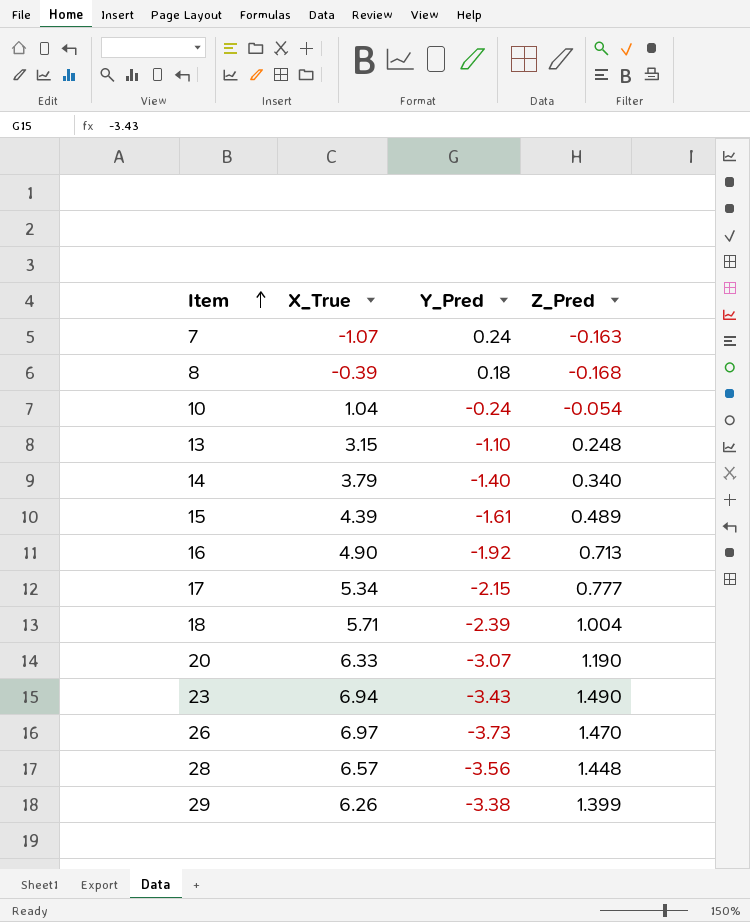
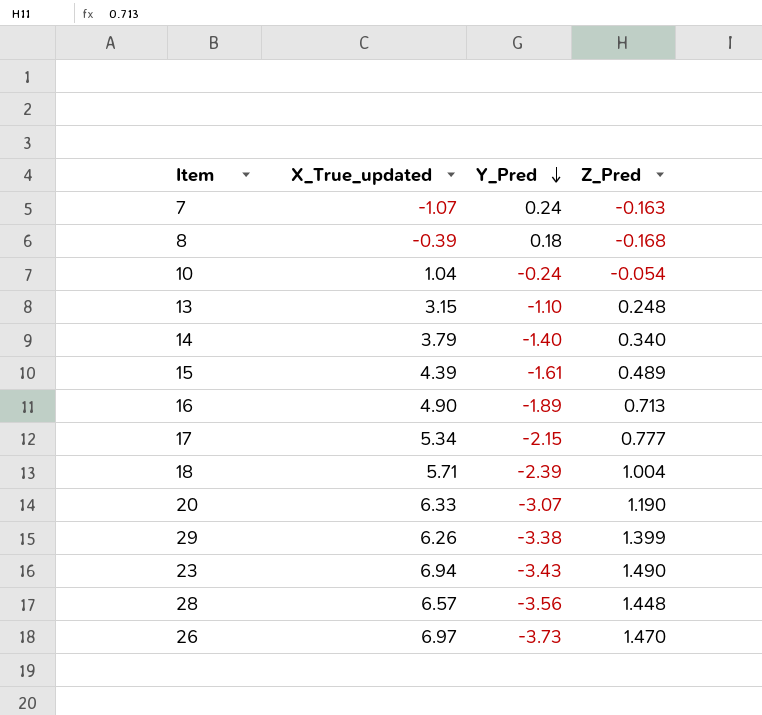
row order: Item ascending -> Y_Pred descending
column name: X_True -> X_True_updated
16 | Y_Pred: -1.92 -> -1.89

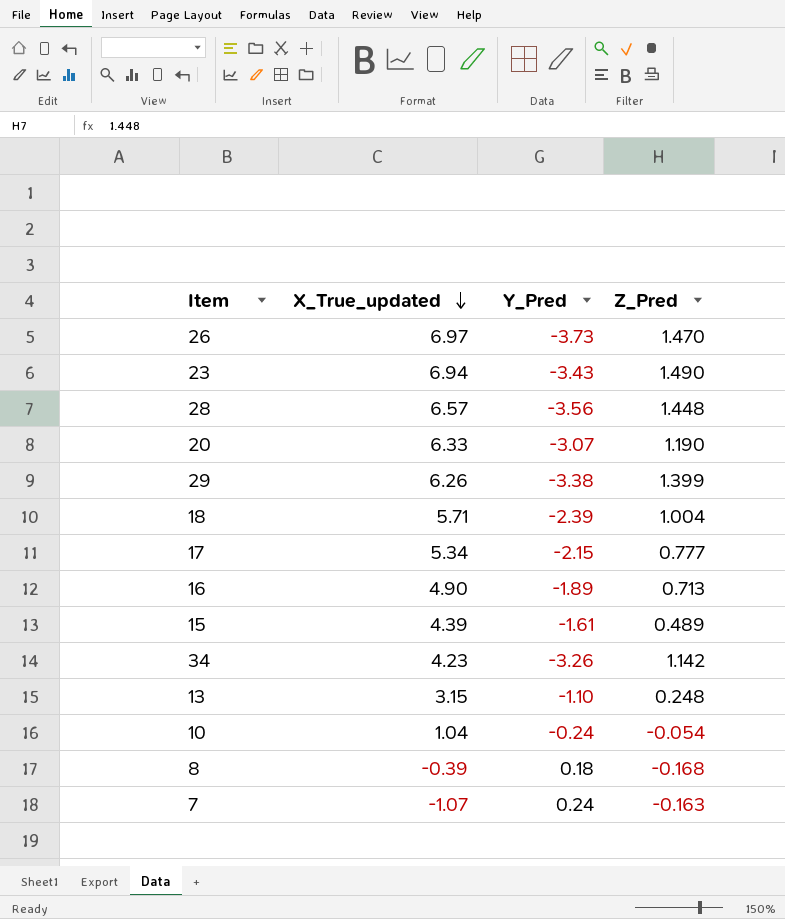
row order: Y_Pred descending -> X_True_updated descending
row 14: 3.79 | -1.40 | 0.340 -> none
row 34: none -> 4.23 | -3.26 | 1.142

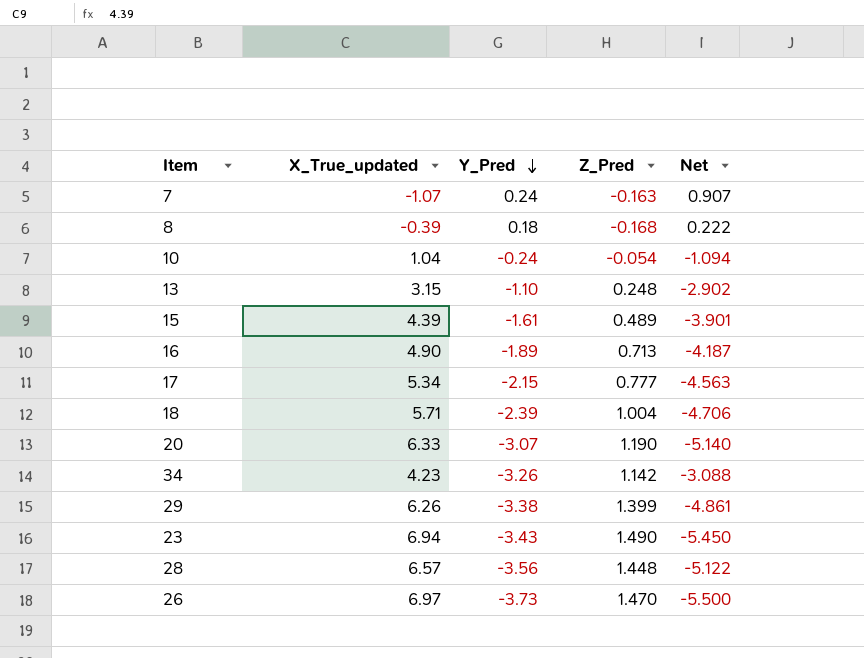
row order: X_True_updated descending -> Y_Pred descending
column Net | formula: none -> [Z_Pred] - [X_True_updated]

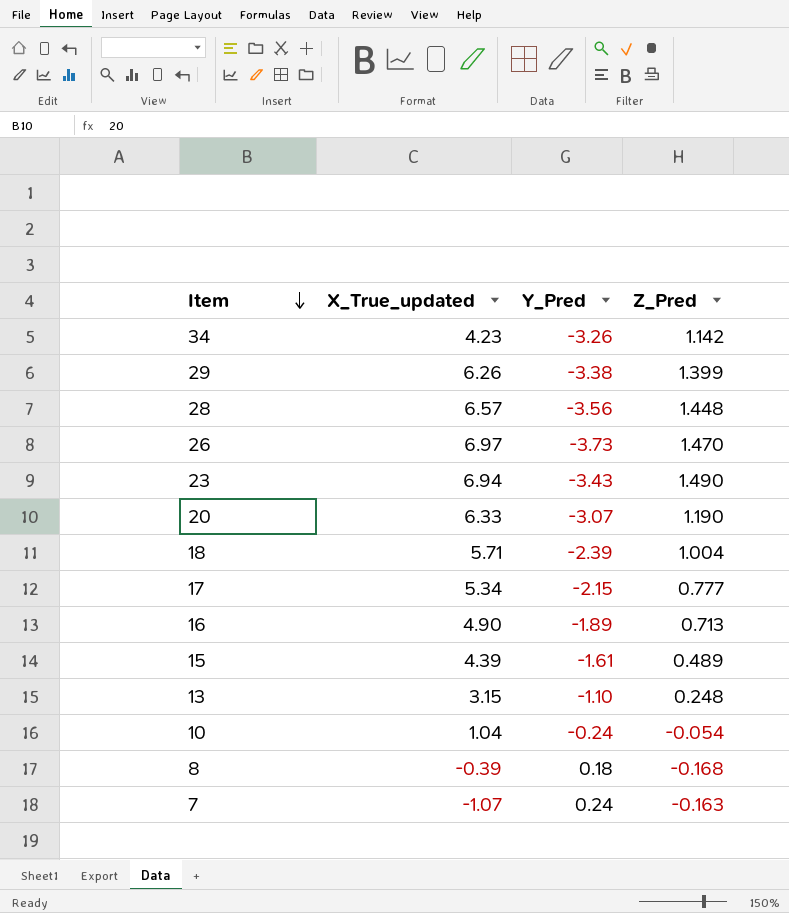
row order: Y_Pred descending -> Item descending
column Net | formula: [Z_Pred] - [X_True_updated] -> none

